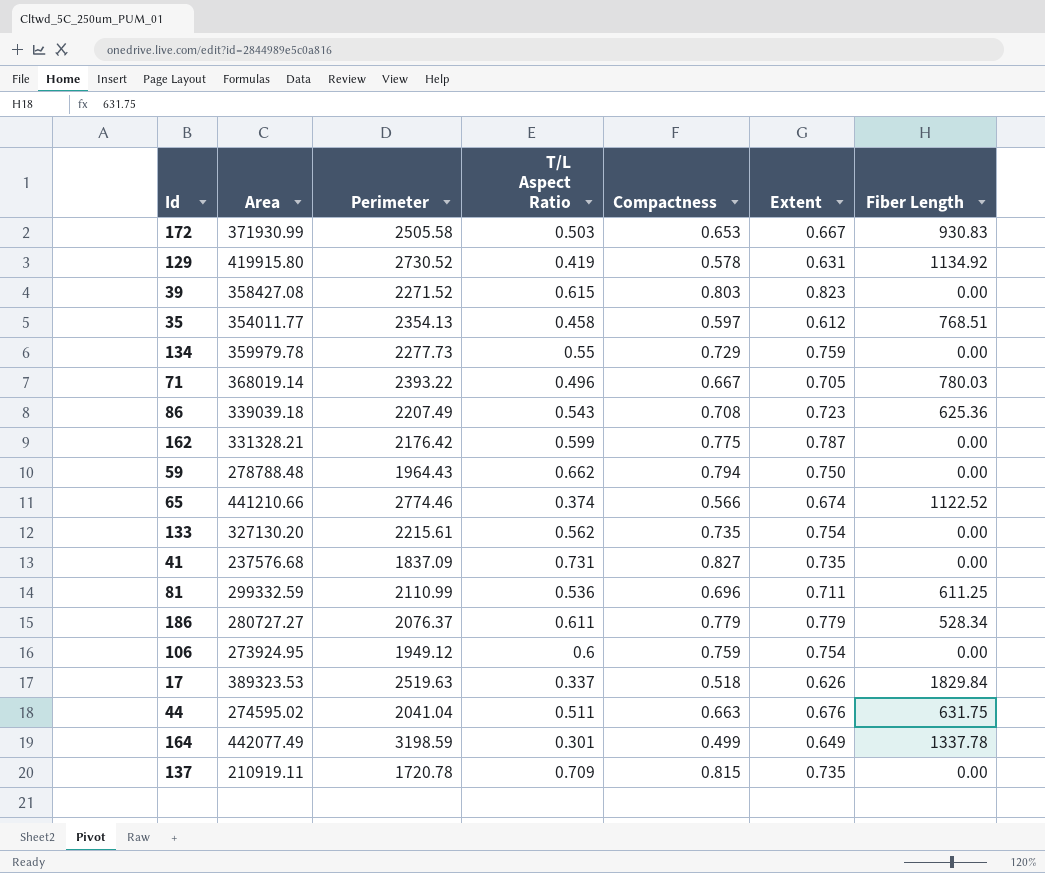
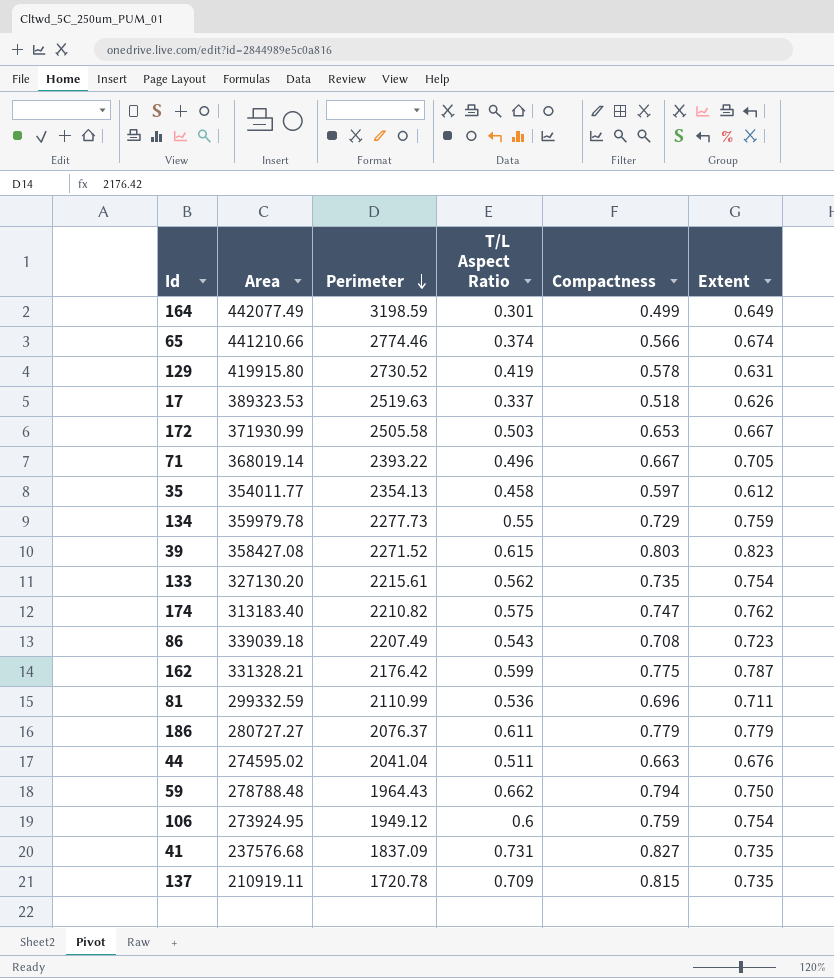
row order: none -> Perimeter descending
column Fiber Length | position: 7 -> none
row 174: none -> 313183.40 | 2210.82 | 0.575 | 0.747 | 0.762

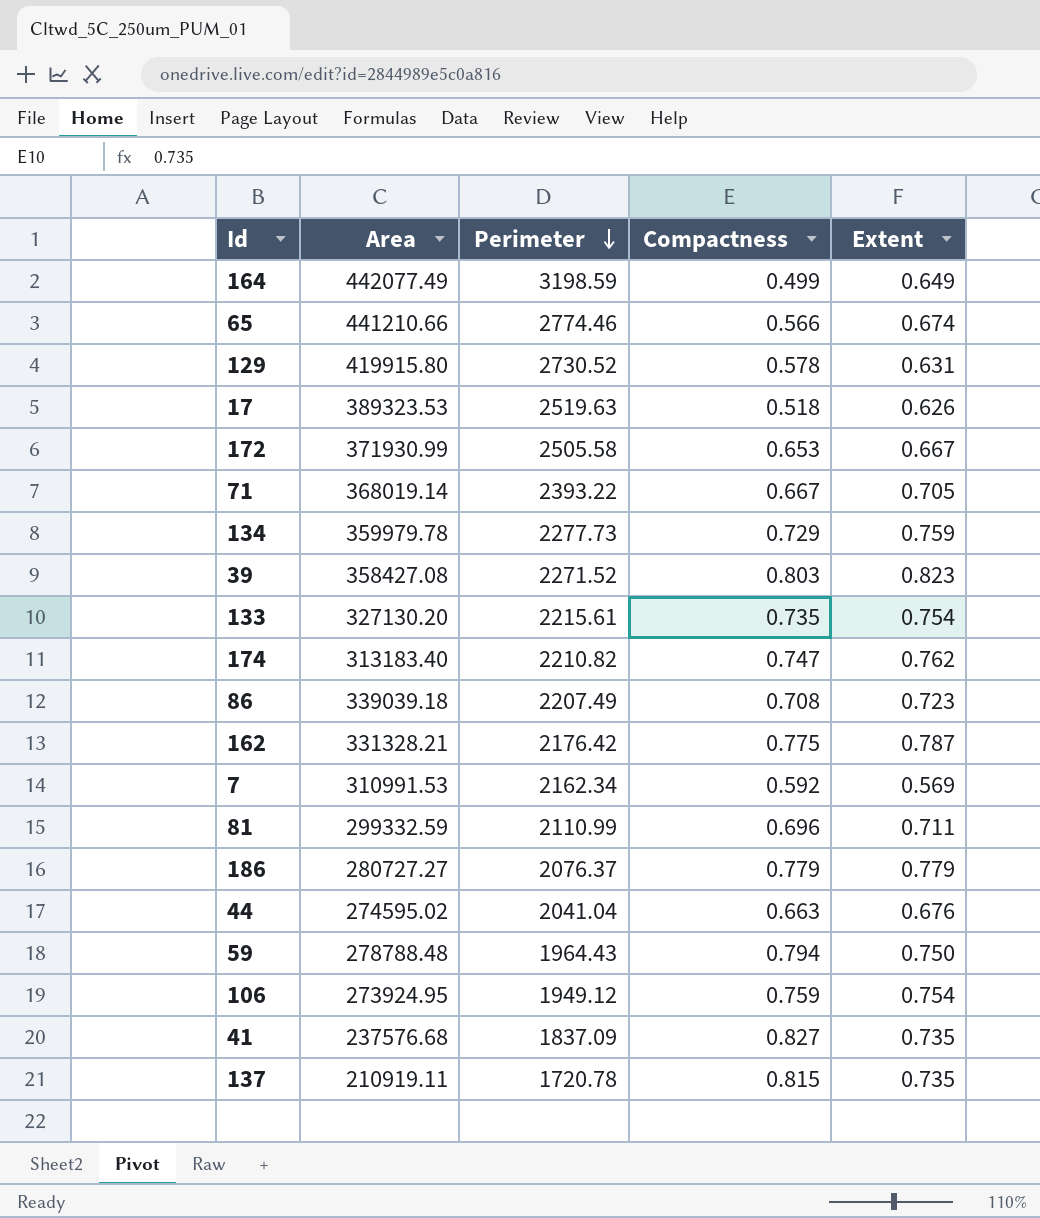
column T/L Aspect Ratio | position: 4 -> none
row 35: 354011.77 | 2354.13 | 0.458 | 0.597 | 0.612 -> none
row 7: none -> 310991.53 | 2162.34 | 0.592 | 0.569

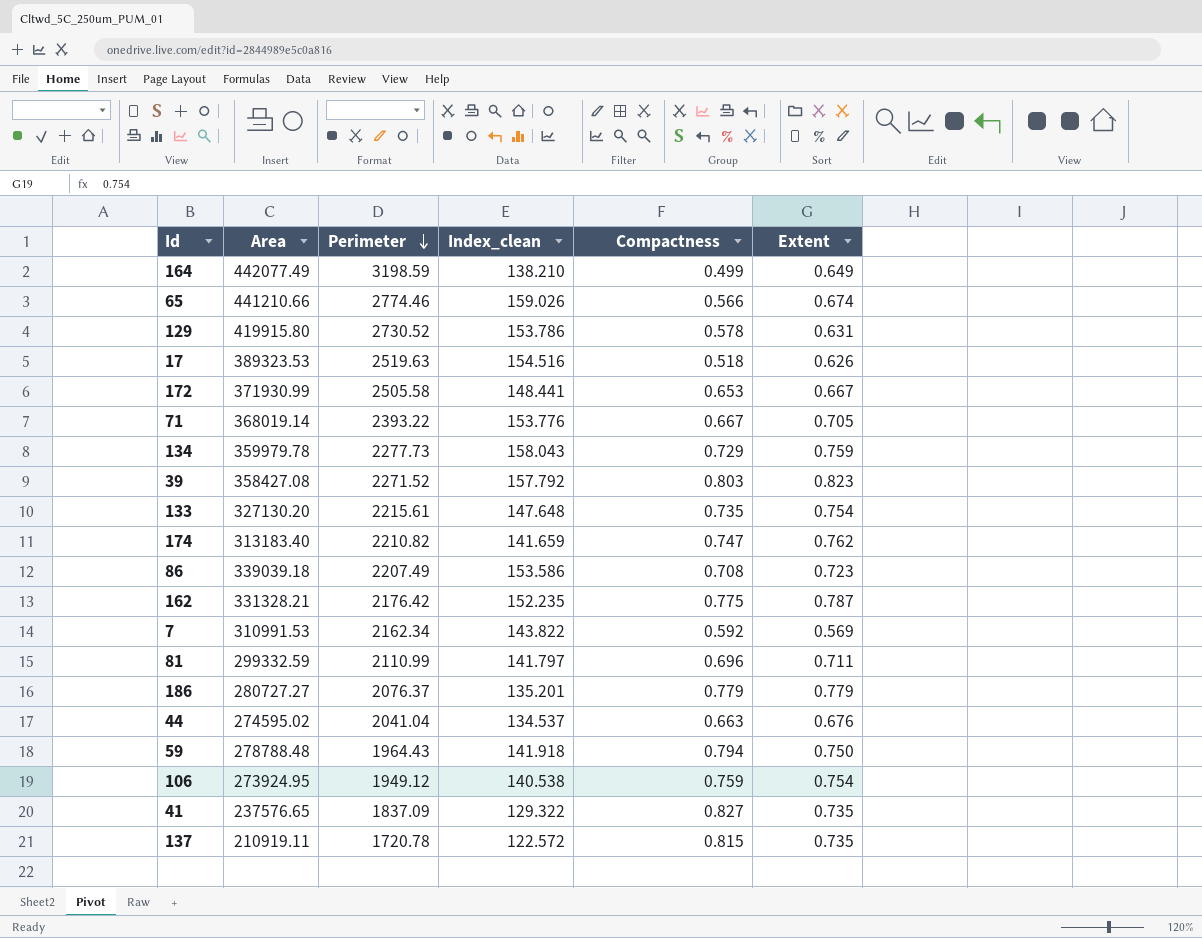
column Index_clean | formula: none -> [Area] / [Perimeter]
41 | Area: 237576.68 -> 237576.65

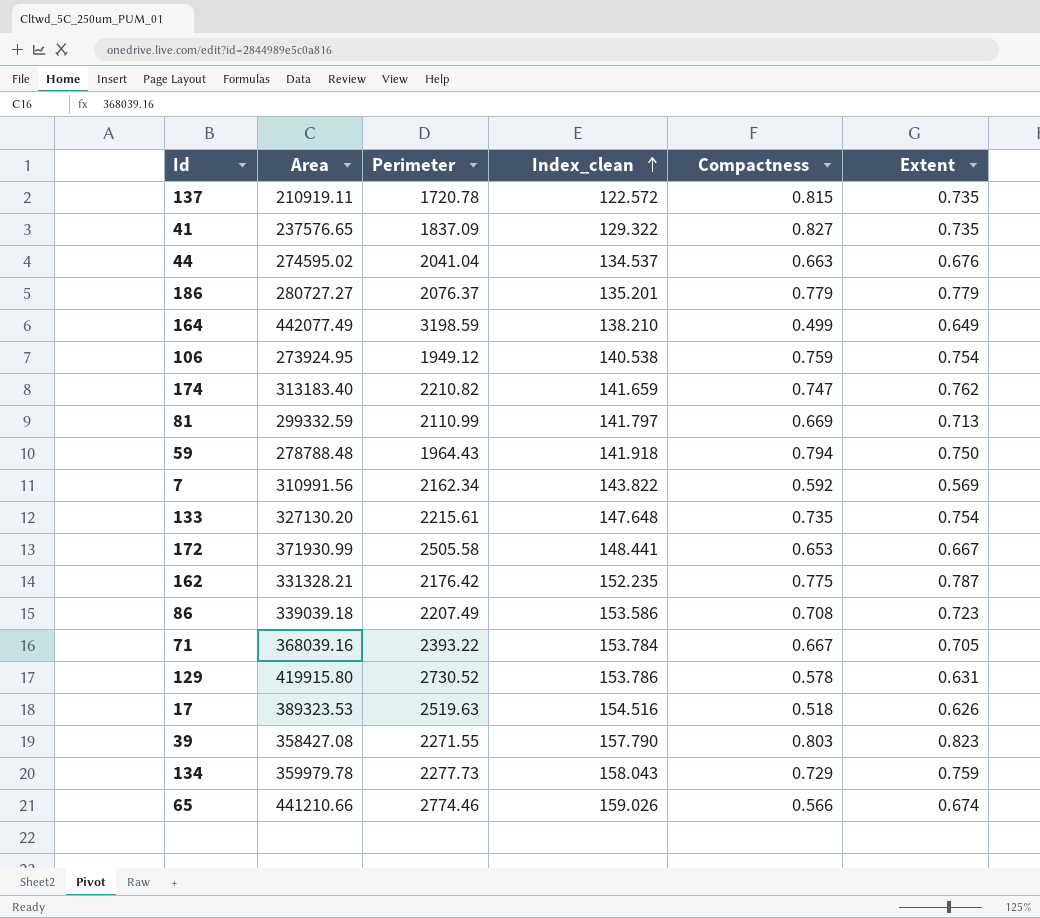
row order: Perimeter descending -> Index_clean ascending
81 | Compactness: 0.696 -> 0.669
81 | Extent: 0.711 -> 0.713
7 | Area: 310991.53 -> 310991.56
71 | Area: 368019.14 -> 368039.16
71 | Index_clean: 153.776 -> 153.784
39 | Perimeter: 2271.52 -> 2271.55
39 | Index_clean: 157.792 -> 157.790

